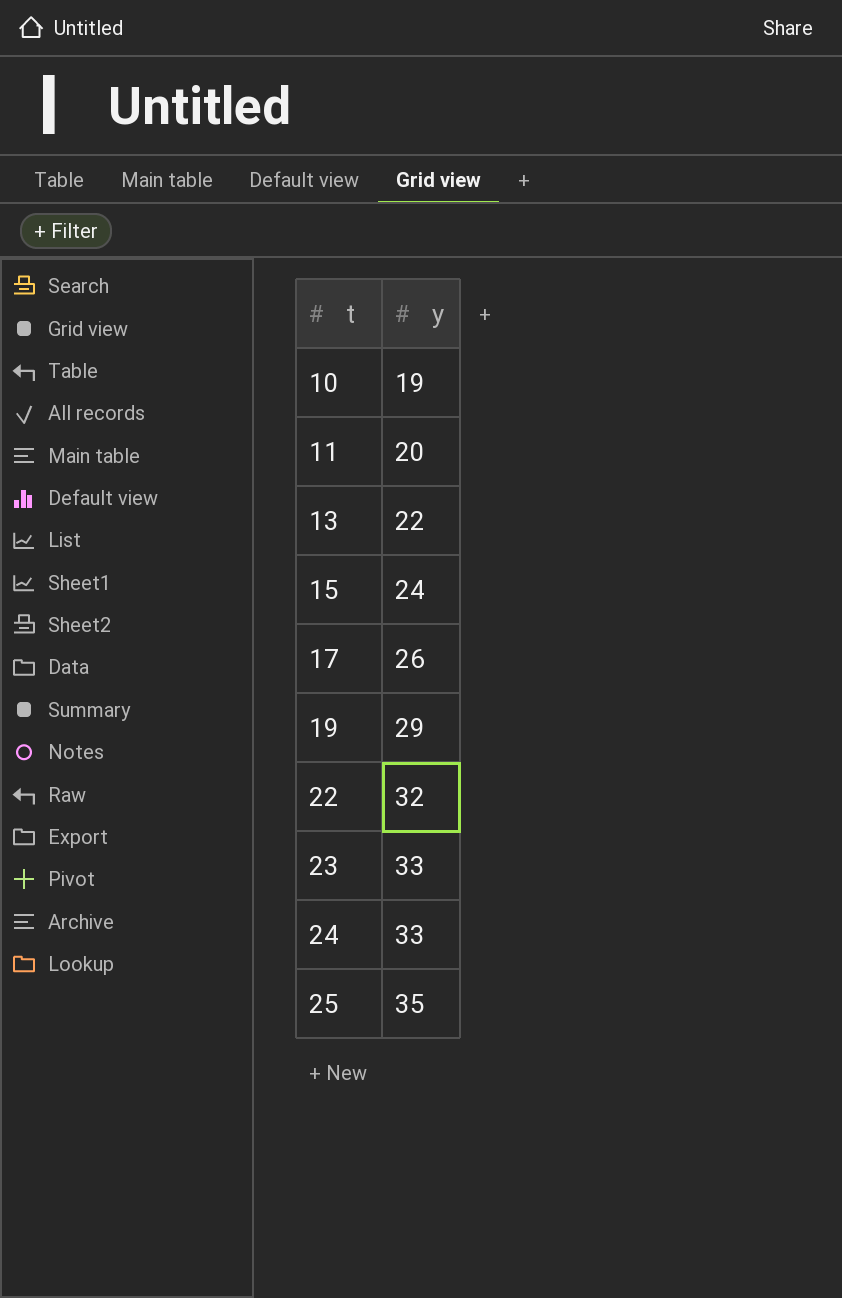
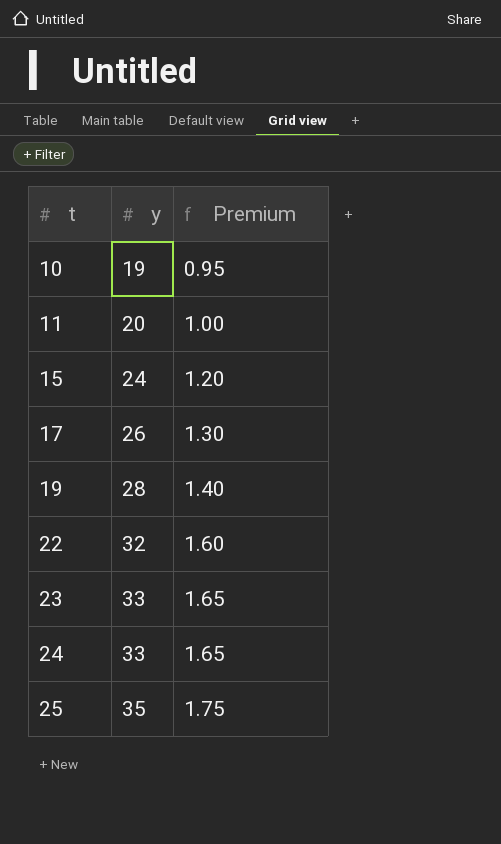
column Premium | formula: none -> [y] * 0.05
row 13: 22 -> none
19 | y: 29 -> 28

